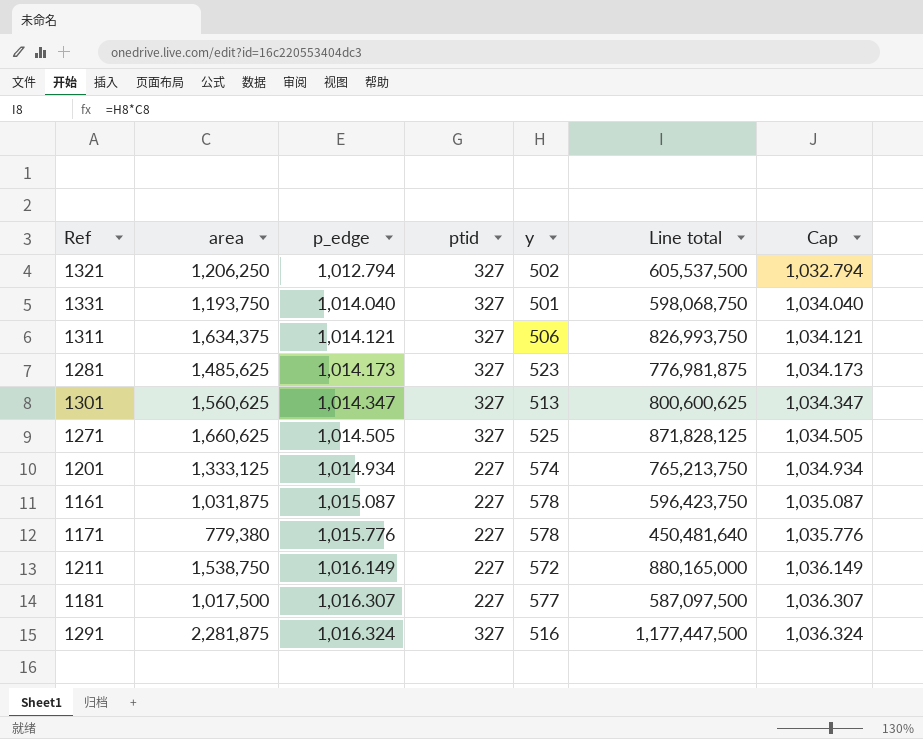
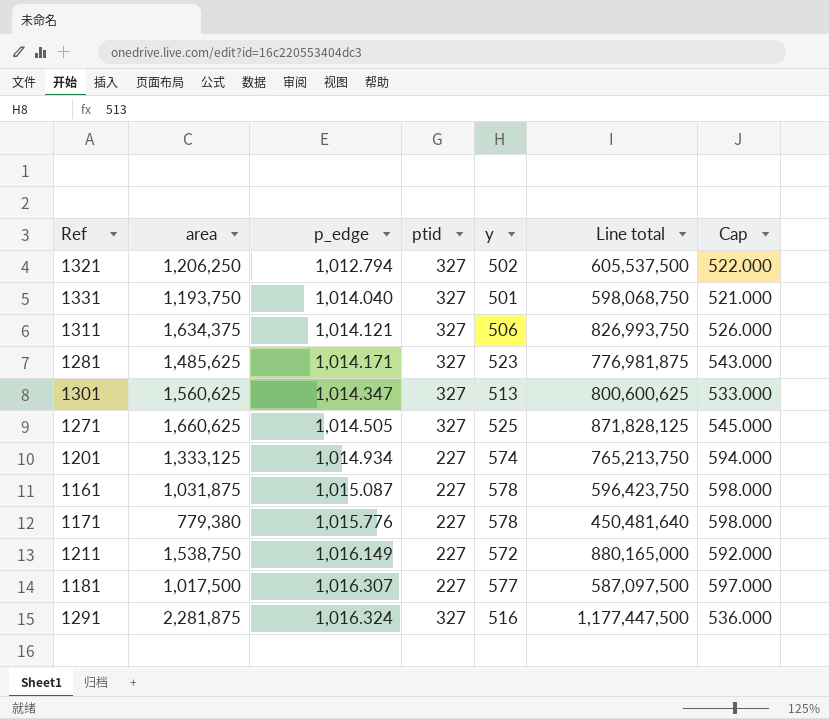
column Cap | formula: [p_edge] + 20 -> [y] + 20
1281 | p_edge: 1,014.173 -> 1,014.171

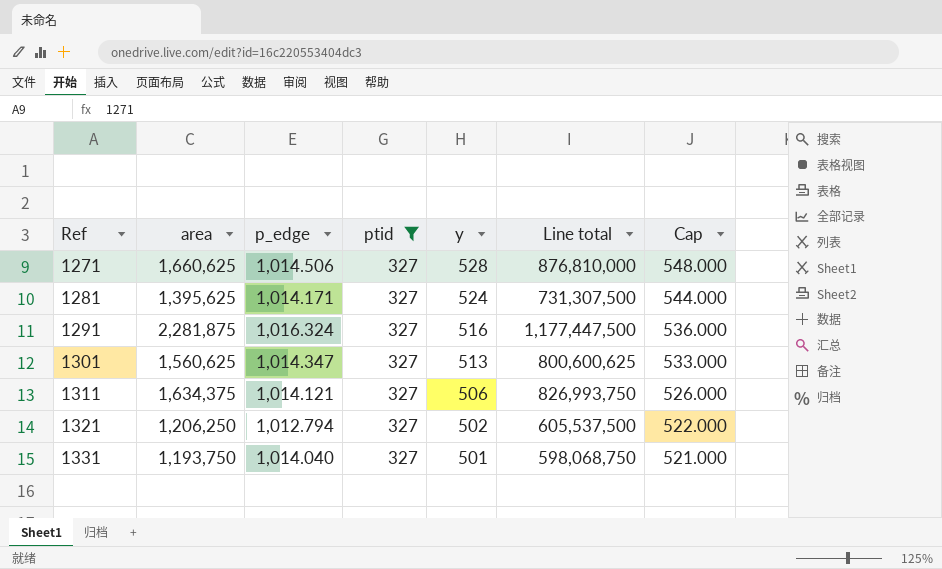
filter: none -> ptid = 327
row order: p_edge ascending -> Ref ascending
1271 | p_edge: 1,014.505 -> 1,014.506
1271 | y: 525 -> 528
1271 | Line total: 871,828,125 -> 876,810,000
1271 | Cap: 545.000 -> 548.000
1281 | area: 1,485,625 -> 1,395,625
1281 | y: 523 -> 524
1281 | Line total: 776,981,875 -> 731,307,500
1281 | Cap: 543.000 -> 544.000

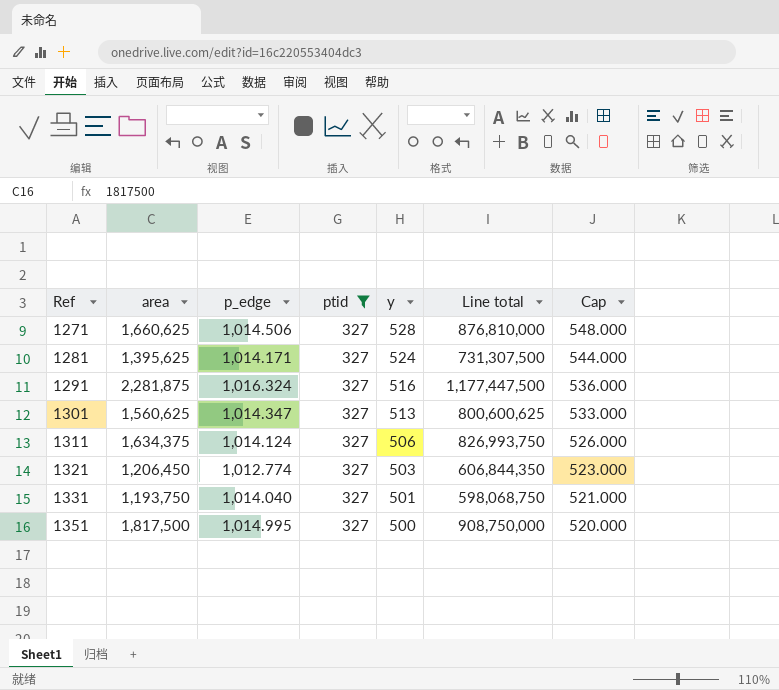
1311 | p_edge: 1,014.121 -> 1,014.124
1321 | area: 1,206,250 -> 1,206,450
1321 | p_edge: 1,012.794 -> 1,012.774
1321 | y: 502 -> 503
1321 | Line total: 605,537,500 -> 606,844,350
1321 | Cap: 522.000 -> 523.000
row 1351: none -> 1,817,500 | 1,014.995 | 327 | 500 | 908,750,000 | 520.000

